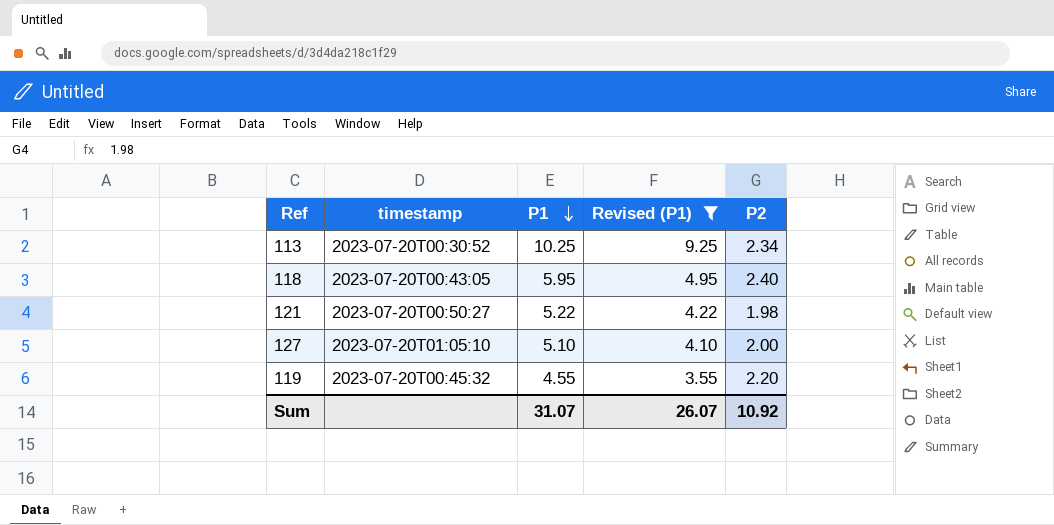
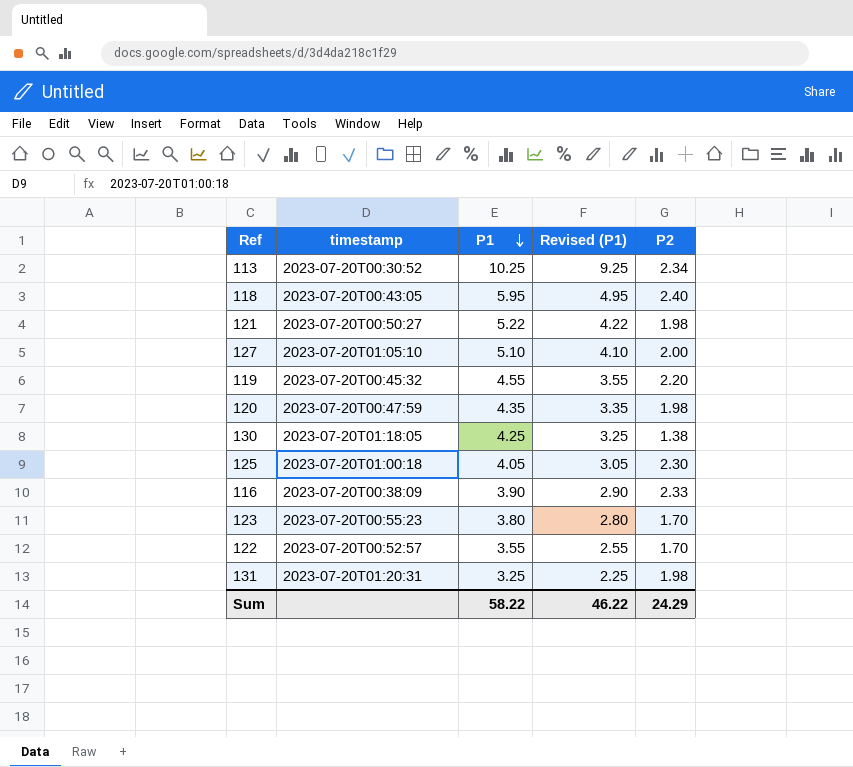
filter: Revised (P1) >= 3.55 -> none
Sum | P1: 31.07 -> 58.22
Sum | Revised (P1): 26.07 -> 46.22
Sum | P2: 10.92 -> 24.29

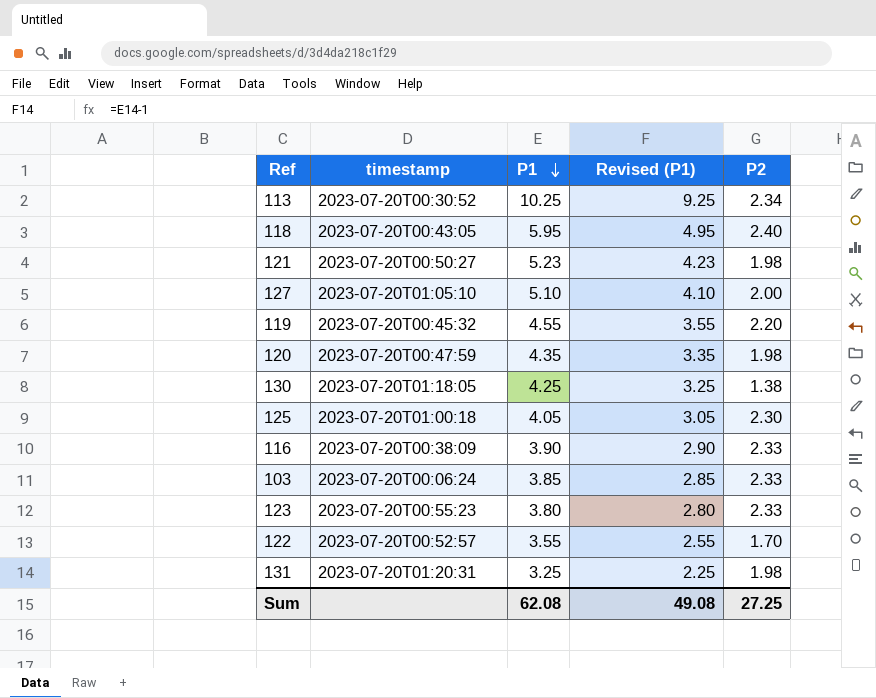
121 | P1: 5.22 -> 5.23
121 | Revised (P1): 4.22 -> 4.23
row 103: none -> 2023-07-20T00:06:24 | 3.85 | 2.85 | 2.33
123 | P2: 1.70 -> 2.33
Sum | P1: 58.22 -> 62.08
Sum | Revised (P1): 46.22 -> 49.08
Sum | P2: 24.29 -> 27.25

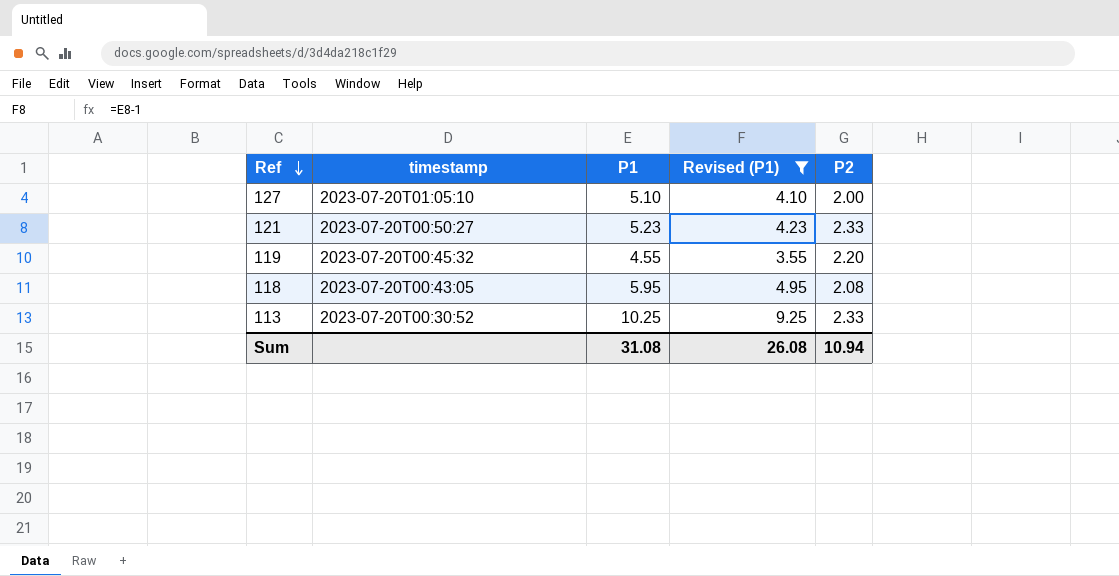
filter: none -> Revised (P1) >= 3.55
row order: P1 descending -> Ref descending
121 | P2: 1.98 -> 2.33
118 | P2: 2.40 -> 2.08
113 | P2: 2.34 -> 2.33
Sum | P1: 62.08 -> 31.08
Sum | Revised (P1): 49.08 -> 26.08
Sum | P2: 27.25 -> 10.94

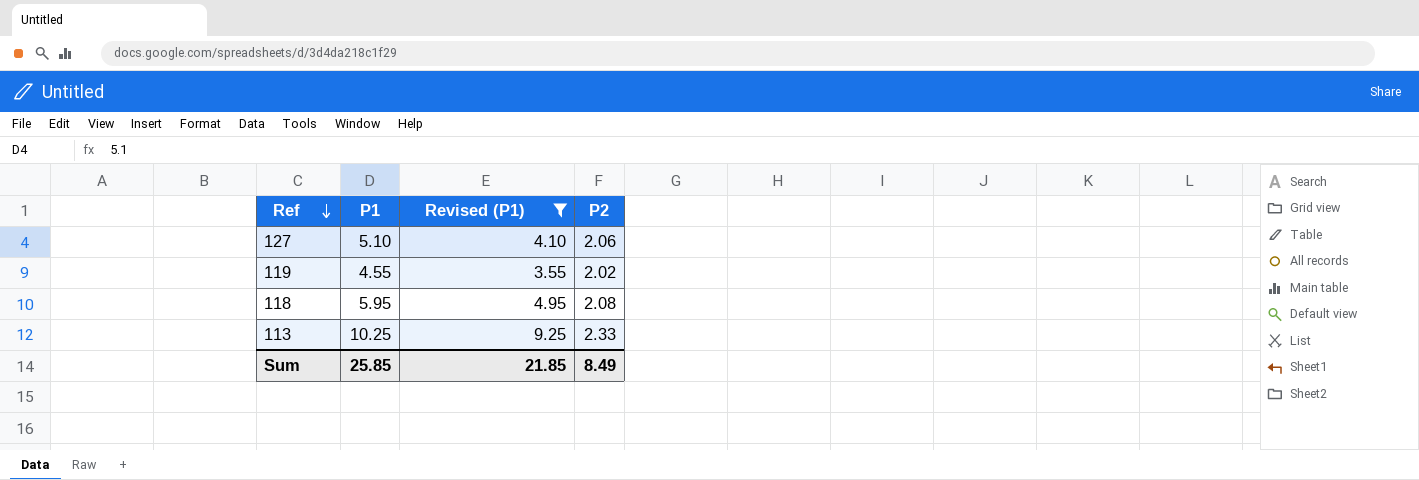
column timestamp | position: 2 -> none
row 121: 2023-07-20T00:50:27 | 5.23 | 4.23 | 2.33 -> none
127 | P2: 2.00 -> 2.06
119 | P2: 2.20 -> 2.02
Sum | P1: 31.08 -> 25.85
Sum | Revised (P1): 26.08 -> 21.85
Sum | P2: 10.94 -> 8.49

